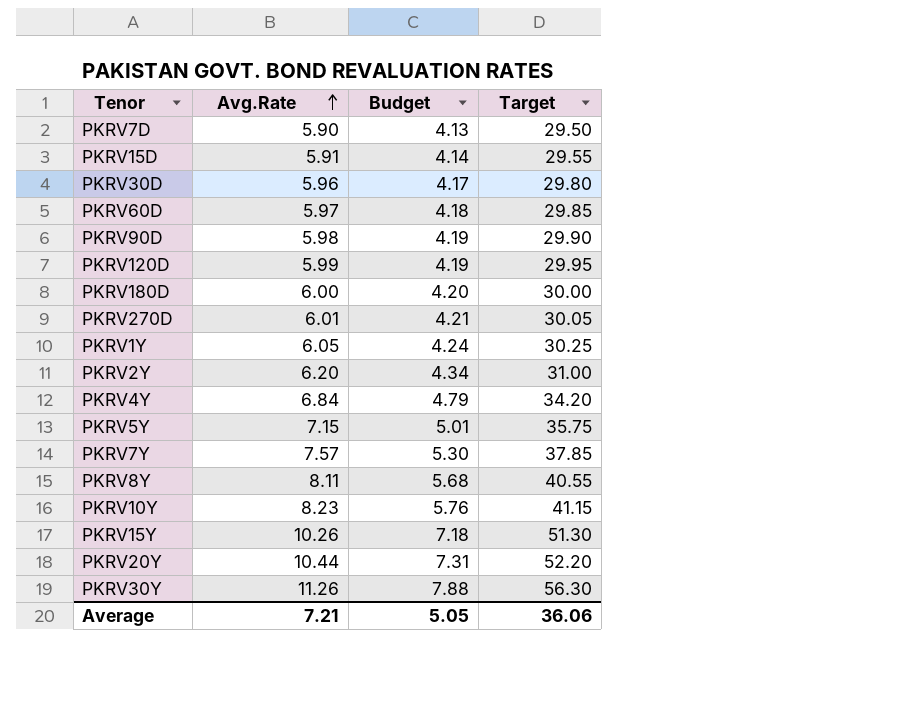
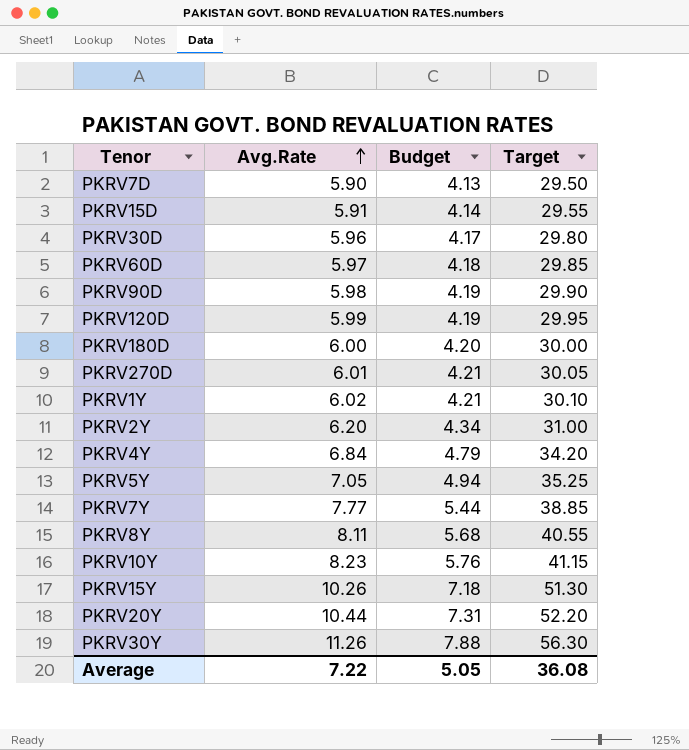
PKRV1Y | Avg.Rate: 6.05 -> 6.02
PKRV1Y | Budget: 4.24 -> 4.21
PKRV1Y | Target: 30.25 -> 30.10
PKRV5Y | Avg.Rate: 7.15 -> 7.05
PKRV5Y | Budget: 5.01 -> 4.94
PKRV5Y | Target: 35.75 -> 35.25
PKRV7Y | Avg.Rate: 7.57 -> 7.77
PKRV7Y | Budget: 5.30 -> 5.44
PKRV7Y | Target: 37.85 -> 38.85
Average | Avg.Rate: 7.21 -> 7.22
Average | Target: 36.06 -> 36.08

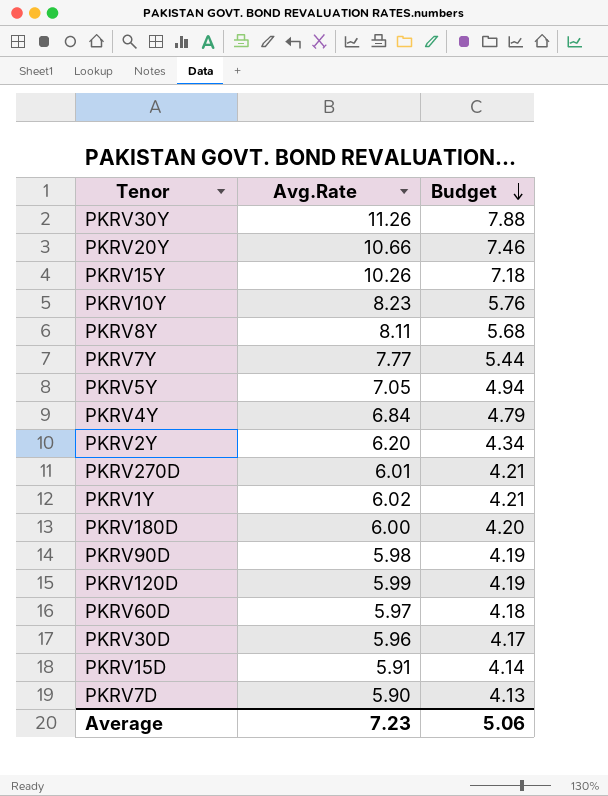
row order: Avg.Rate ascending -> Budget descending
column Target | formula: [Avg.Rate] * 5 -> none
PKRV20Y | Avg.Rate: 10.44 -> 10.66
PKRV20Y | Budget: 7.31 -> 7.46
Average | Avg.Rate: 7.22 -> 7.23
Average | Budget: 5.05 -> 5.06

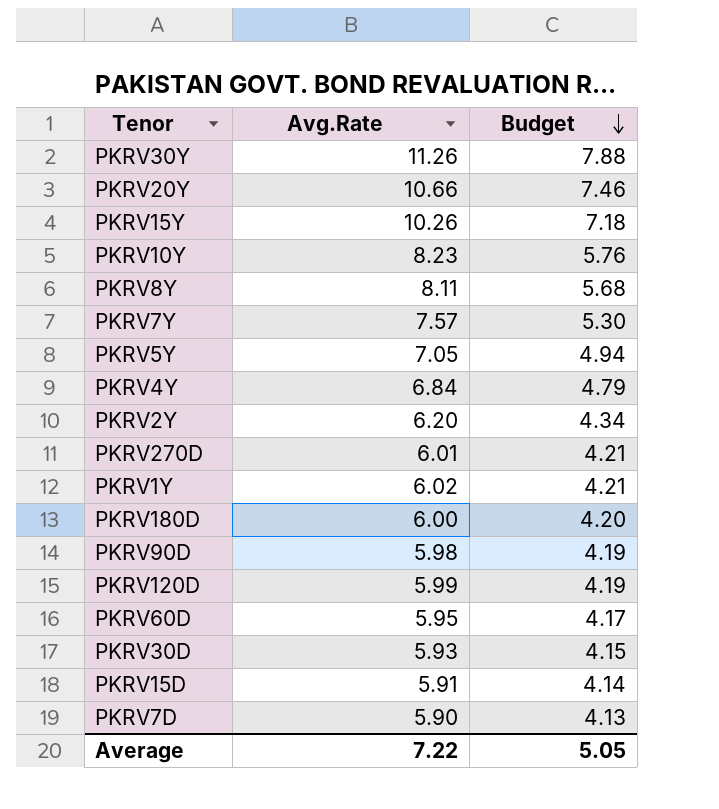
PKRV7Y | Avg.Rate: 7.77 -> 7.57
PKRV7Y | Budget: 5.44 -> 5.30
PKRV60D | Avg.Rate: 5.97 -> 5.95
PKRV60D | Budget: 4.18 -> 4.17
PKRV30D | Avg.Rate: 5.96 -> 5.93
PKRV30D | Budget: 4.17 -> 4.15
Average | Avg.Rate: 7.23 -> 7.22
Average | Budget: 5.06 -> 5.05

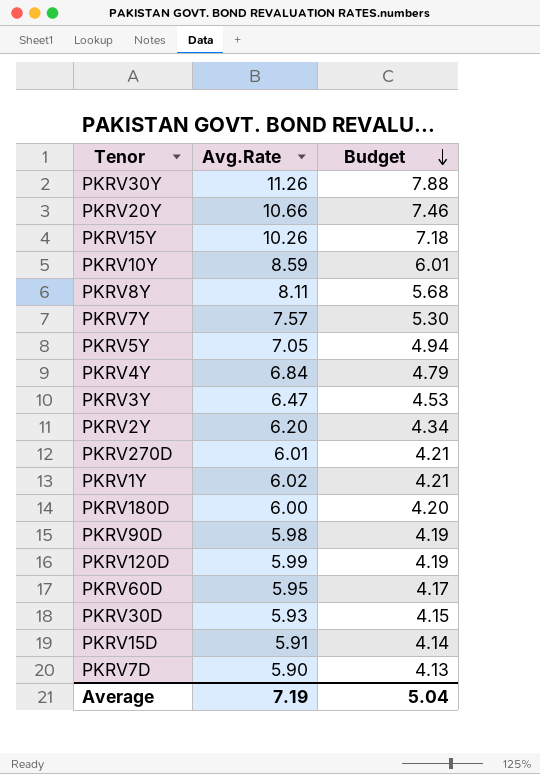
PKRV10Y | Avg.Rate: 8.23 -> 8.59
PKRV10Y | Budget: 5.76 -> 6.01
row PKRV3Y: none -> 6.47 | 4.53
Average | Avg.Rate: 7.22 -> 7.19
Average | Budget: 5.05 -> 5.04

